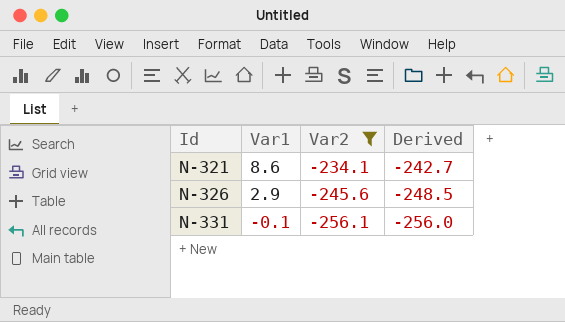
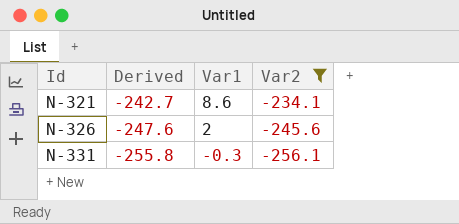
column Derived | position: 4 -> 2
N-326 | Derived: -248.5 -> -247.6
N-326 | Var1: 2.9 -> 2
N-331 | Derived: -256.0 -> -255.8
N-331 | Var1: -0.1 -> -0.3

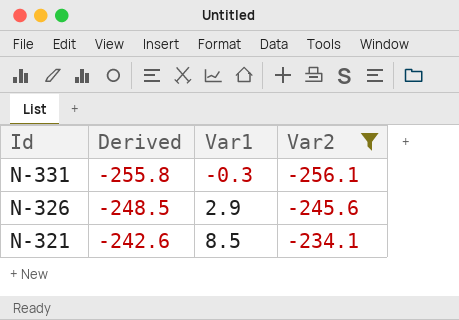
row order: Id ascending -> Id descending
N-326 | Derived: -247.6 -> -248.5
N-326 | Var1: 2 -> 2.9
N-321 | Derived: -242.7 -> -242.6
N-321 | Var1: 8.6 -> 8.5

